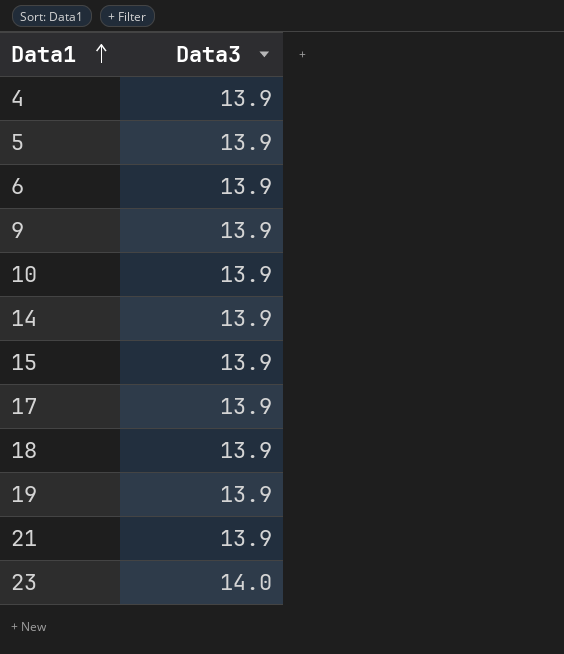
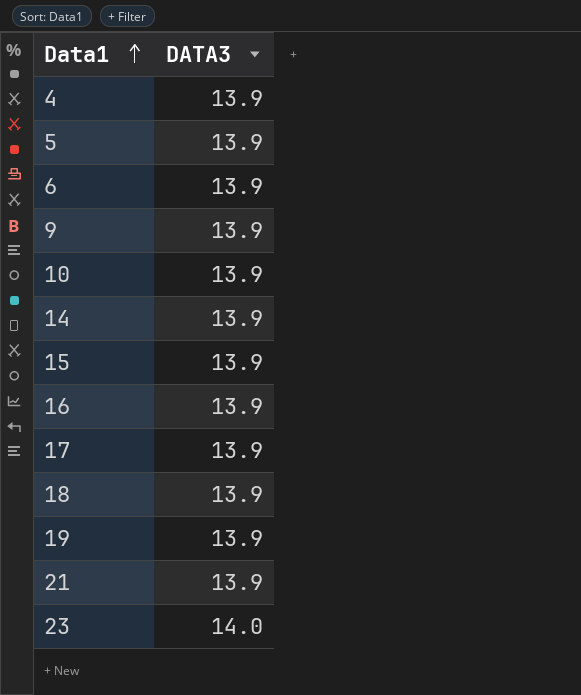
column name: Data3 -> DATA3
row 16: none -> 13.9

